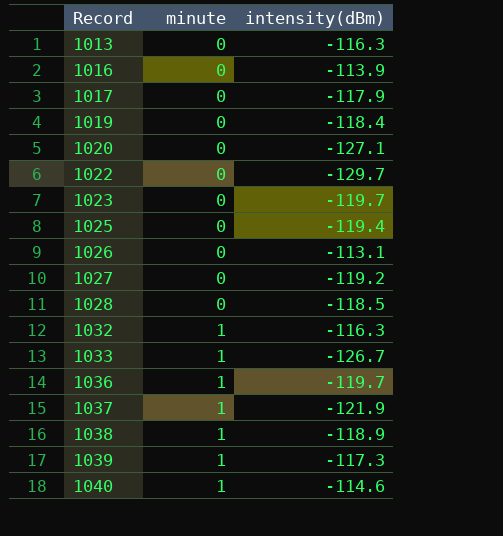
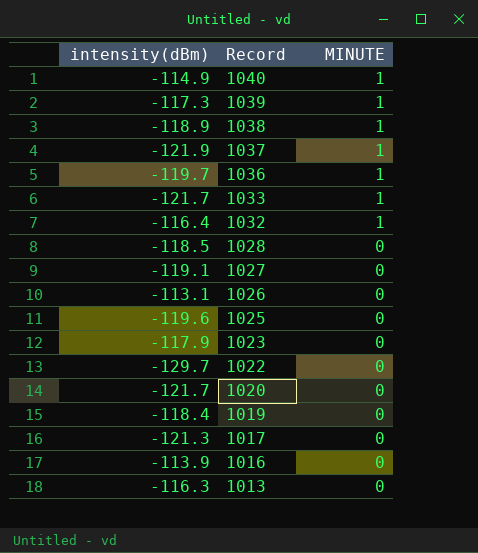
row order: Record ascending -> Record descending
column intensity(dBm) | position: 3 -> 1
column name: minute -> MINUTE
1040 | intensity(dBm): -114.6 -> -114.9
1033 | intensity(dBm): -126.7 -> -121.7
1032 | intensity(dBm): -116.3 -> -116.4
1027 | intensity(dBm): -119.2 -> -119.1
1025 | intensity(dBm): -119.4 -> -119.6
1023 | intensity(dBm): -119.7 -> -117.9
1020 | intensity(dBm): -127.1 -> -121.7
1017 | intensity(dBm): -117.9 -> -121.3

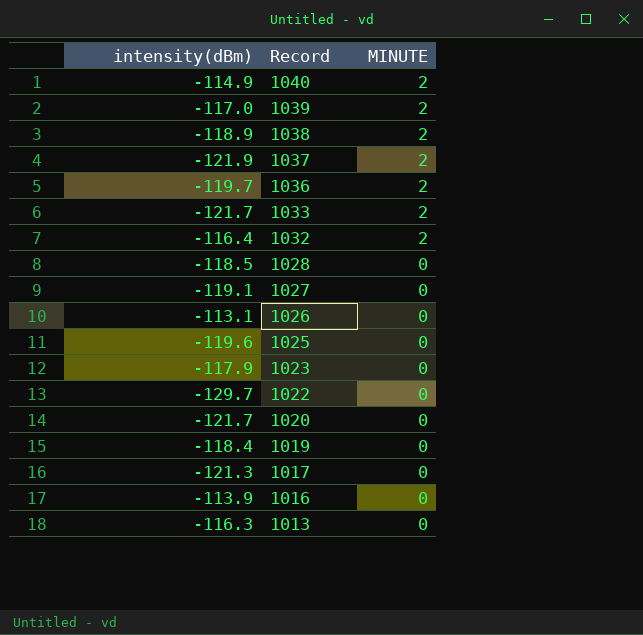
1040 | MINUTE: 1 -> 2
1039 | intensity(dBm): -117.3 -> -117.0
1039 | MINUTE: 1 -> 2
1038 | MINUTE: 1 -> 2
1037 | MINUTE: 1 -> 2
1036 | MINUTE: 1 -> 2
1033 | MINUTE: 1 -> 2
1032 | MINUTE: 1 -> 2

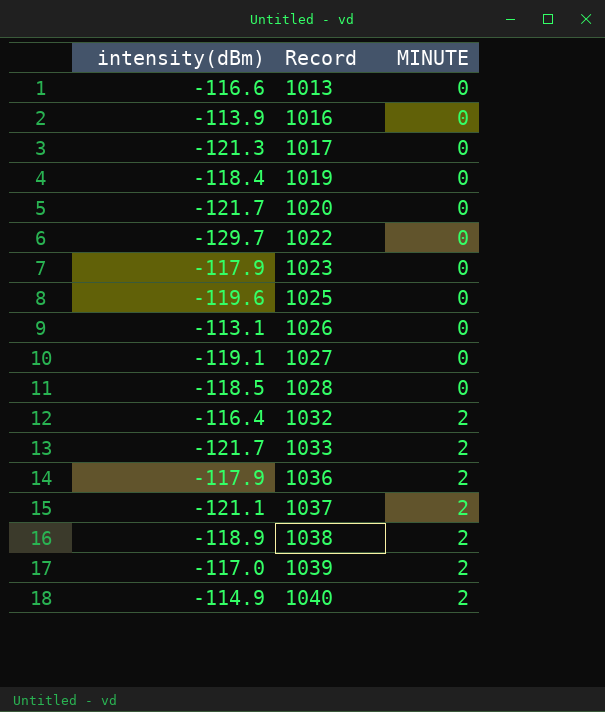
row order: Record descending -> Record ascending
1013 | intensity(dBm): -116.3 -> -116.6
1036 | intensity(dBm): -119.7 -> -117.9
1037 | intensity(dBm): -121.9 -> -121.1

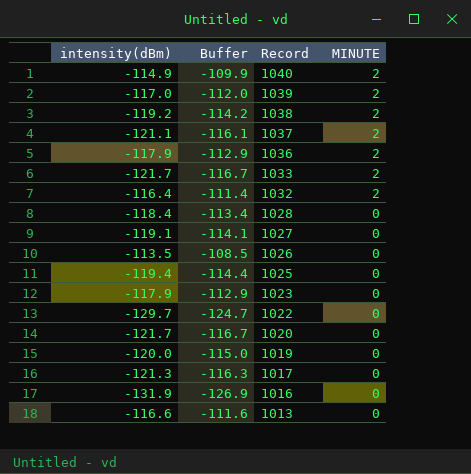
row order: Record ascending -> Record descending
column Buffer | formula: none -> [intensity(dBm)] + 5
1038 | intensity(dBm): -118.9 -> -119.2
1028 | intensity(dBm): -118.5 -> -118.4
1026 | intensity(dBm): -113.1 -> -113.5
1025 | intensity(dBm): -119.6 -> -119.4
1019 | intensity(dBm): -118.4 -> -120.0
1016 | intensity(dBm): -113.9 -> -131.9

